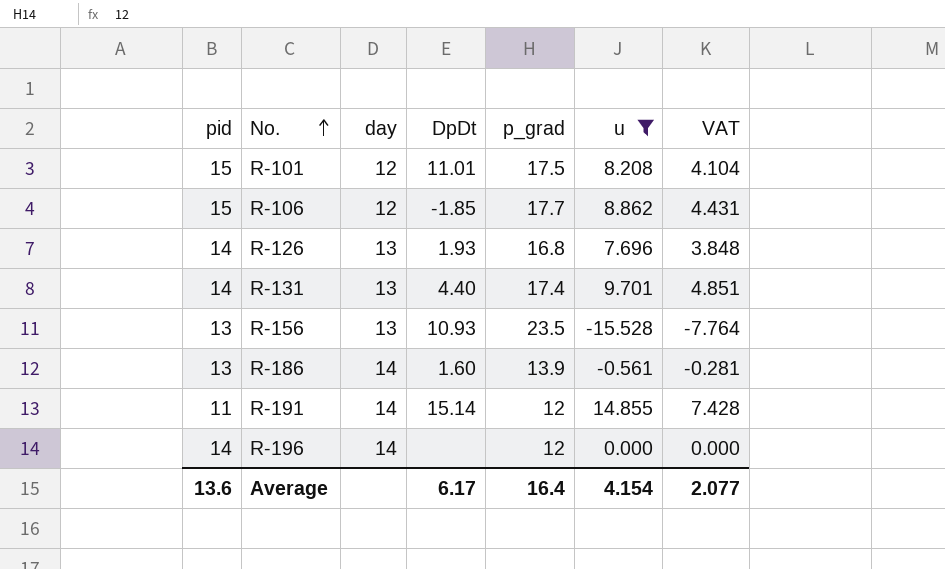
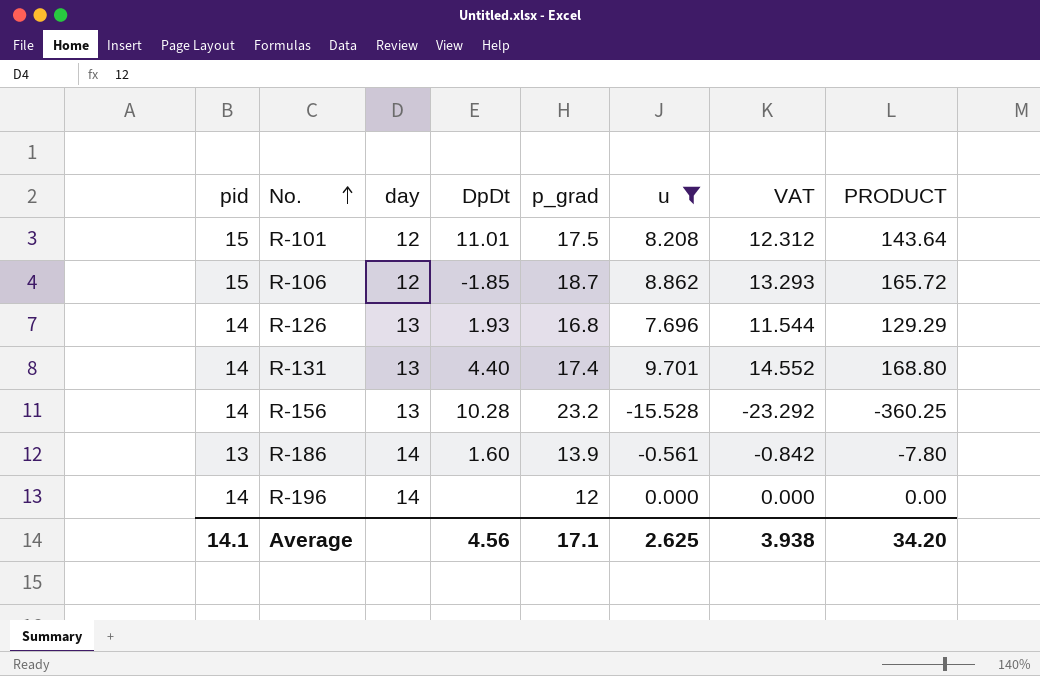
column VAT | formula: [u] * 0.5 -> [u] * 1.5
column PRODUCT | formula: none -> [p_grad] * [u]
row R-191: 11 | 14 | 15.14 | 12 | 14.855 | 7.428 -> none
R-106 | p_grad: 17.7 -> 18.7
R-156 | pid: 13 -> 14
R-156 | DpDt: 10.93 -> 10.28
R-156 | p_grad: 23.5 -> 23.2
Average | pid: 13.6 -> 14.1
Average | DpDt: 6.17 -> 4.56
Average | p_grad: 16.4 -> 17.1
Average | u: 4.154 -> 2.625
Average | VAT: 2.077 -> 3.938

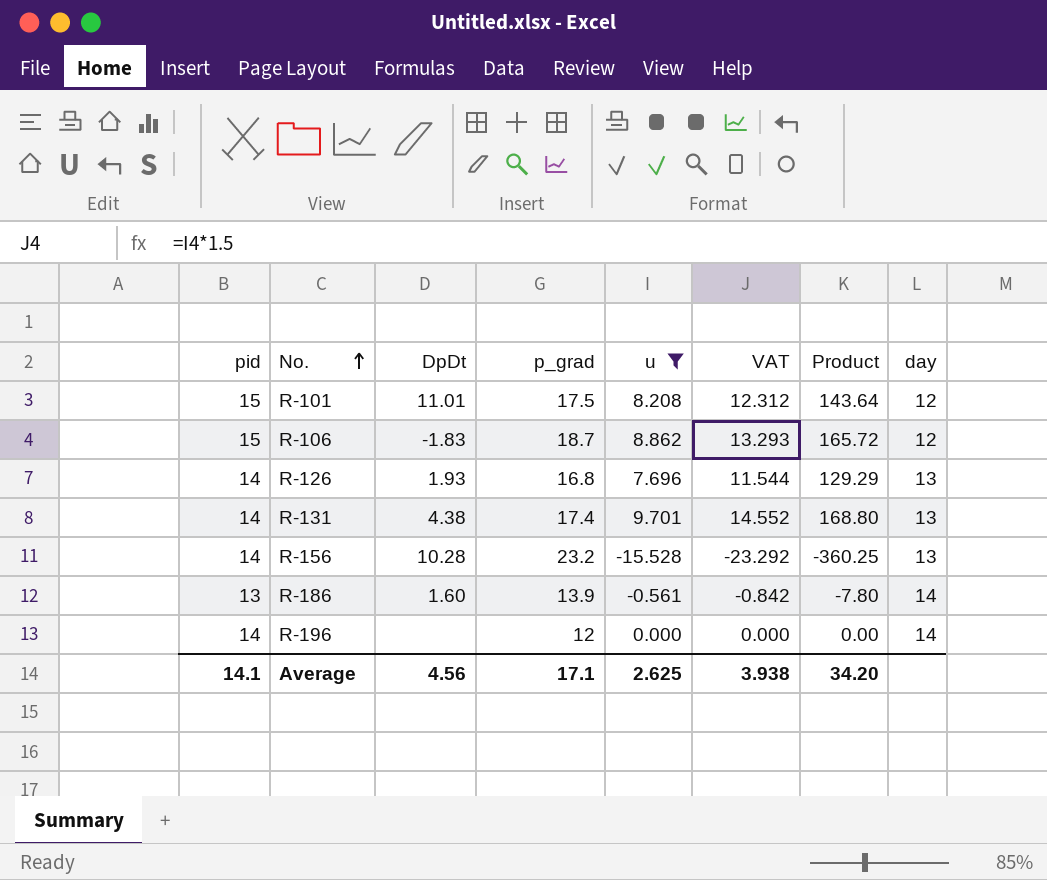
column name: PRODUCT -> Product
column day | position: 3 -> 8
R-106 | DpDt: -1.85 -> -1.83
R-131 | DpDt: 4.40 -> 4.38

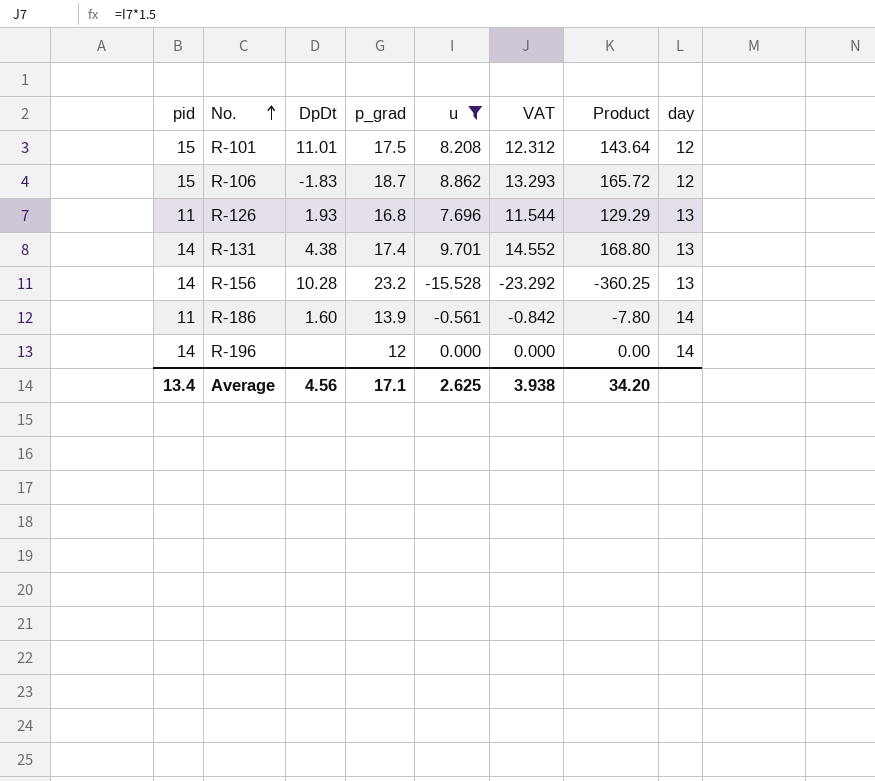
R-126 | pid: 14 -> 11
R-186 | pid: 13 -> 11
Average | pid: 14.1 -> 13.4

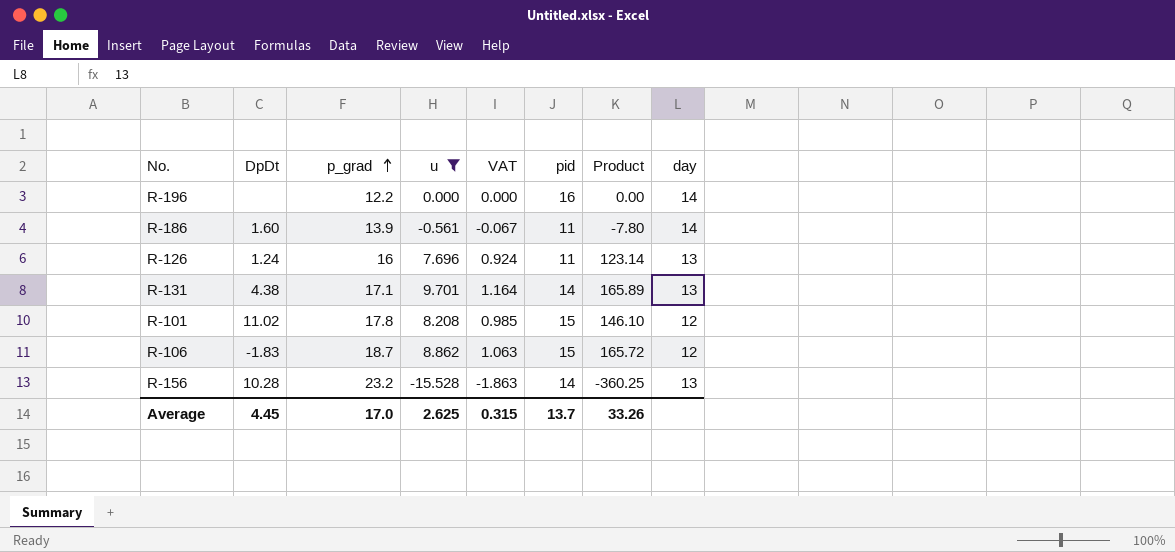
row order: No. ascending -> p_grad ascending
column VAT | formula: [u] * 1.5 -> [u] * 0.12
column pid | position: 1 -> 6
R-196 | p_grad: 12 -> 12.2
R-196 | pid: 14 -> 16
R-126 | DpDt: 1.93 -> 1.24
R-126 | p_grad: 16.8 -> 16
R-126 | Product: 129.29 -> 123.14
R-131 | p_grad: 17.4 -> 17.1
R-131 | Product: 168.80 -> 165.89
R-101 | DpDt: 11.01 -> 11.02
R-101 | p_grad: 17.5 -> 17.8
R-101 | Product: 143.64 -> 146.10
Average | DpDt: 4.56 -> 4.45
Average | p_grad: 17.1 -> 17.0
Average | VAT: 3.938 -> 0.315
Average | pid: 13.4 -> 13.7
Average | Product: 34.20 -> 33.26

